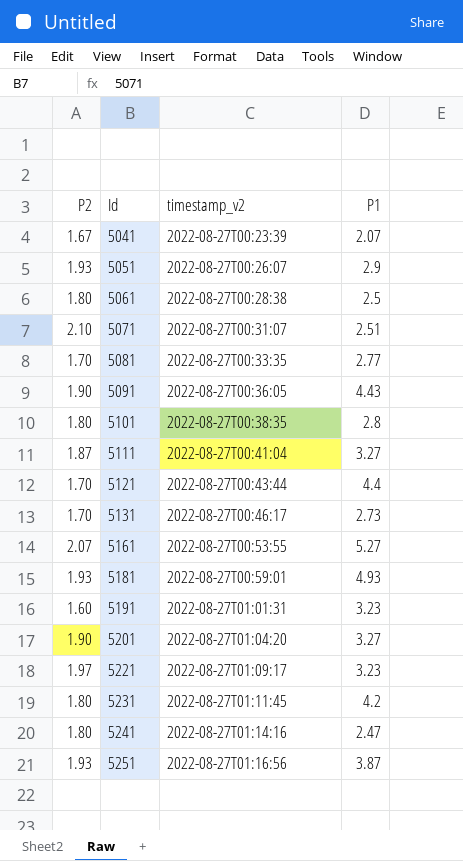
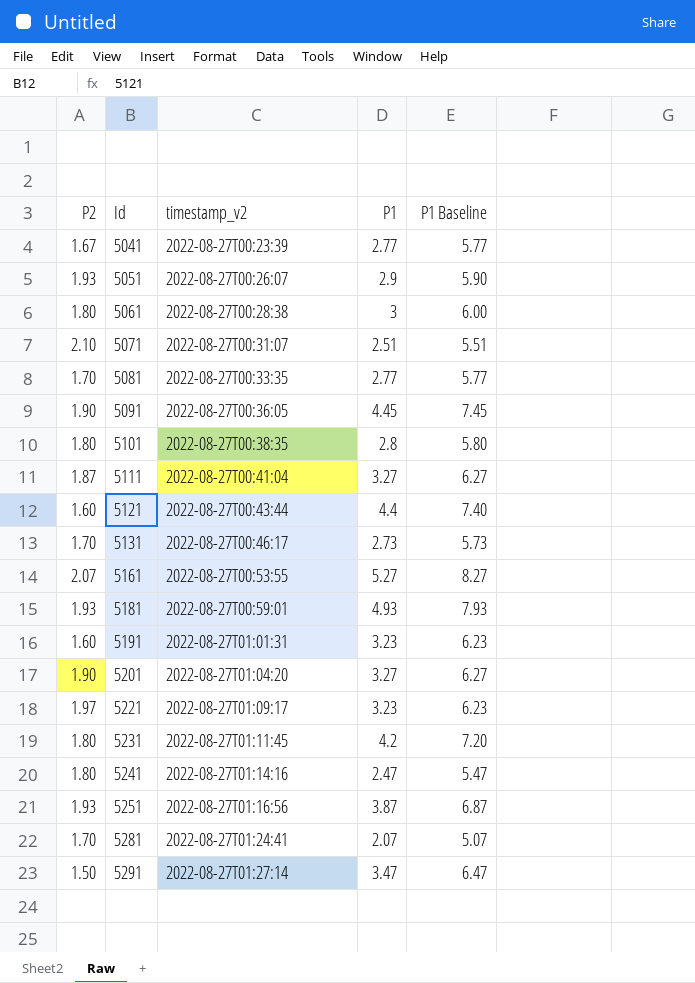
column P1 Baseline | formula: none -> [P1] + 3
5041 | P1: 2.07 -> 2.77
5061 | P1: 2.5 -> 3
5091 | P1: 4.43 -> 4.45
5121 | P2: 1.70 -> 1.60
row 5281: none -> 1.70 | 2022-08-27T01:24:41 | 2.07 | 5.07
row 5291: none -> 1.50 | 2022-08-27T01:27:14 | 3.47 | 6.47

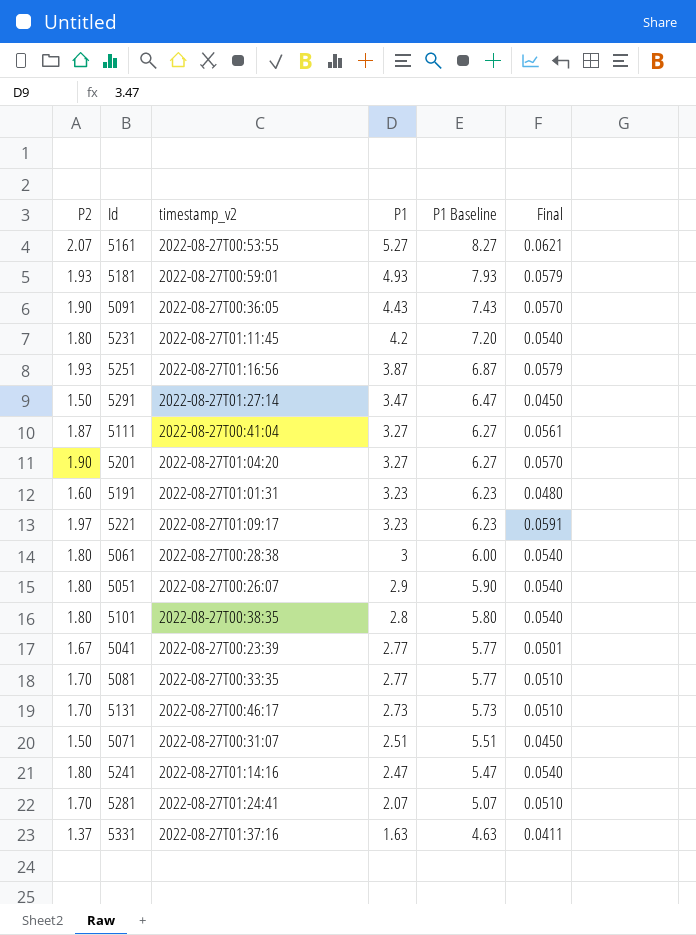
row order: Id ascending -> P1 descending
column Final | formula: none -> [P2] * 0.03
row 5121: 1.60 | 2022-08-27T00:43:44 | 4.4 | 7.40 -> none
5091 | P1: 4.45 -> 4.43
5091 | P1 Baseline: 7.45 -> 7.43
5051 | P2: 1.93 -> 1.80
5071 | P2: 2.10 -> 1.50
row 5331: none -> 1.37 | 2022-08-27T01:37:16 | 1.63 | 4.63 | 0.0411

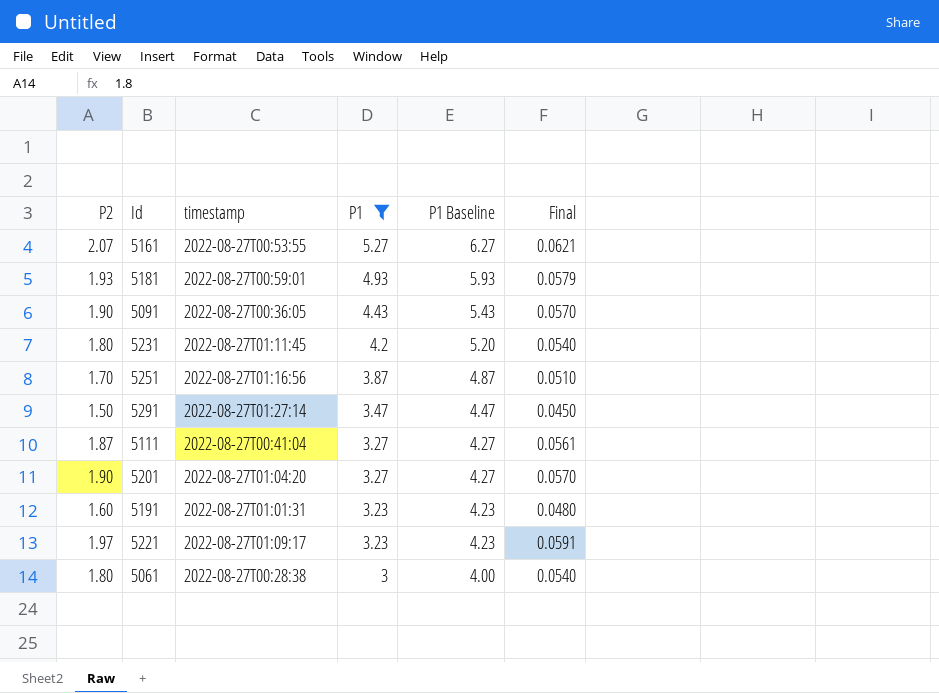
filter: none -> P1 >= 3
column name: timestamp_v2 -> timestamp
column P1 Baseline | formula: [P1] + 3 -> [P1] + 1
5251 | P2: 1.93 -> 1.70
5251 | Final: 0.0579 -> 0.0510

